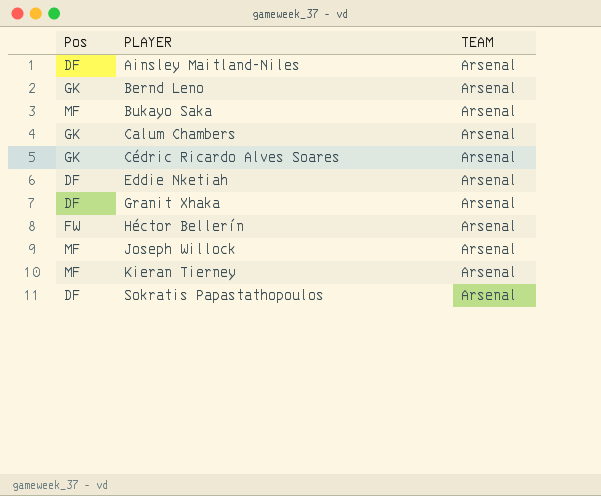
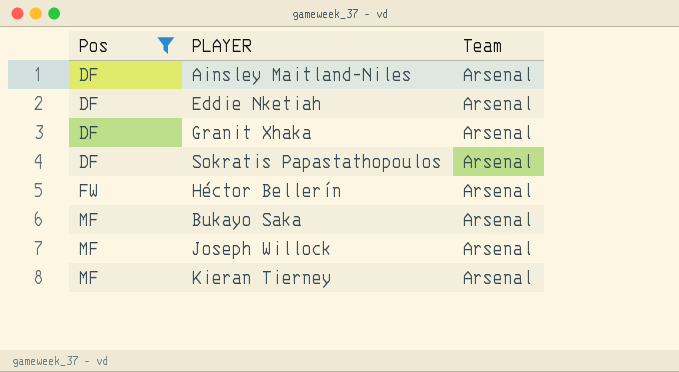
filter: none -> Pos != GK
row order: PLAYER ascending -> Pos ascending
column name: TEAM -> Team

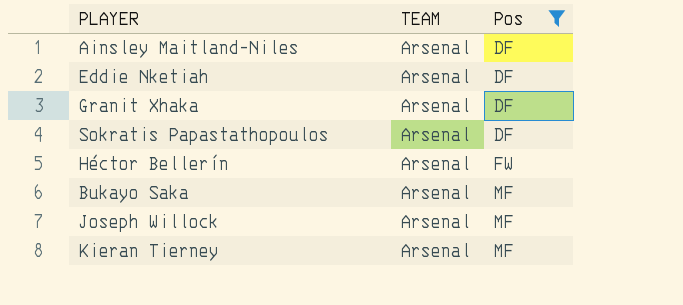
column name: Team -> TEAM
column Pos | position: 1 -> 3

